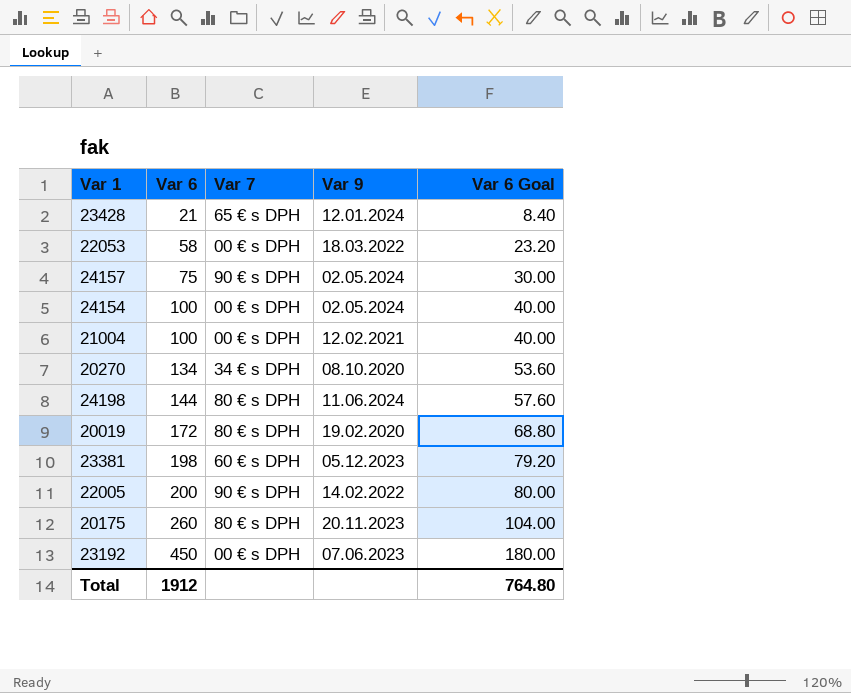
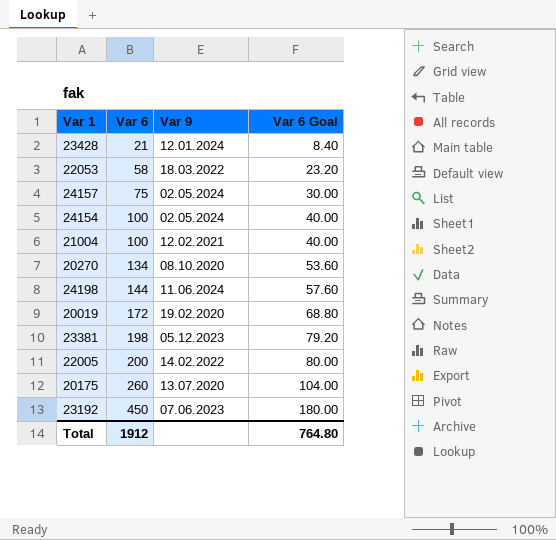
column Var 7 | position: 3 -> none
20175 | Var 9: 20.11.2023 -> 13.07.2020

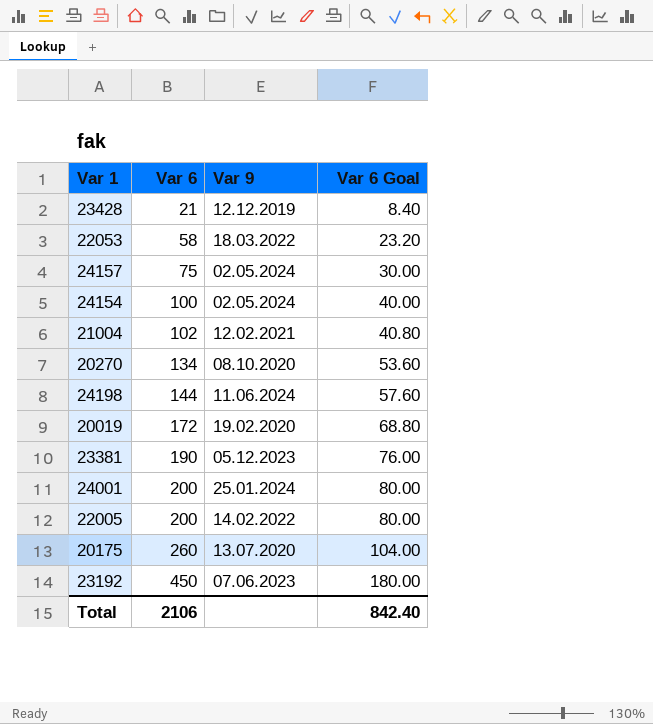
23428 | Var 9: 12.01.2024 -> 12.12.2019
21004 | Var 6: 100 -> 102
21004 | Var 6 Goal: 40.00 -> 40.80
23381 | Var 6: 198 -> 190
23381 | Var 6 Goal: 79.20 -> 76.00
row 24001: none -> 200 | 25.01.2024 | 80.00
Total | Var 6: 1912 -> 2106
Total | Var 6 Goal: 764.80 -> 842.40

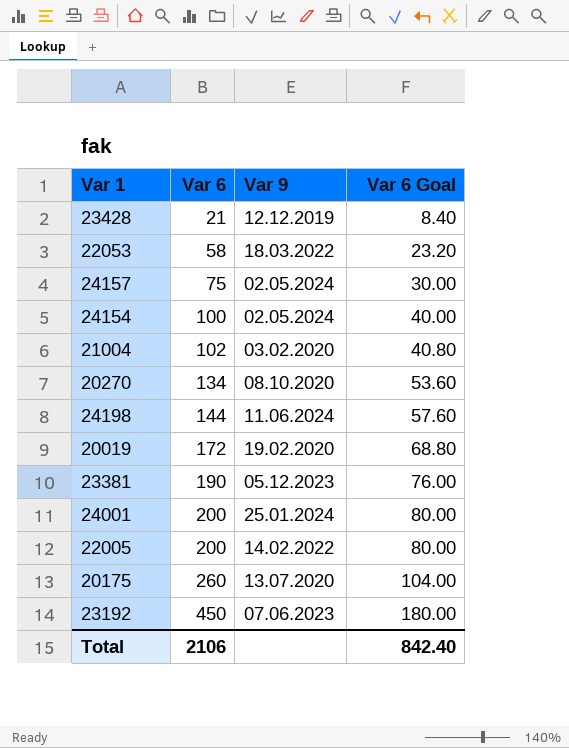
21004 | Var 9: 12.02.2021 -> 03.02.2020

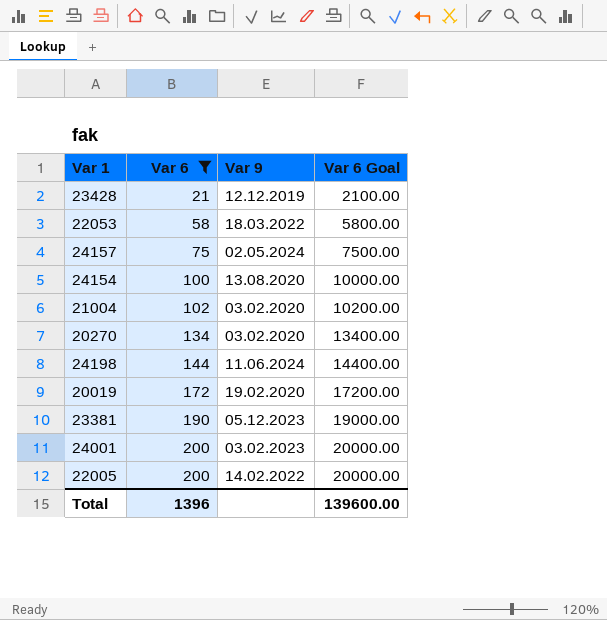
filter: none -> Var 6 <= 200
column Var 6 Goal | formula: [Var 6] * 0.4 -> [Var 6] * 100
24154 | Var 9: 02.05.2024 -> 13.08.2020
20270 | Var 9: 08.10.2020 -> 03.02.2020
24001 | Var 9: 25.01.2024 -> 03.02.2023
Total | Var 6: 2106 -> 1396
Total | Var 6 Goal: 842.40 -> 139600.00

